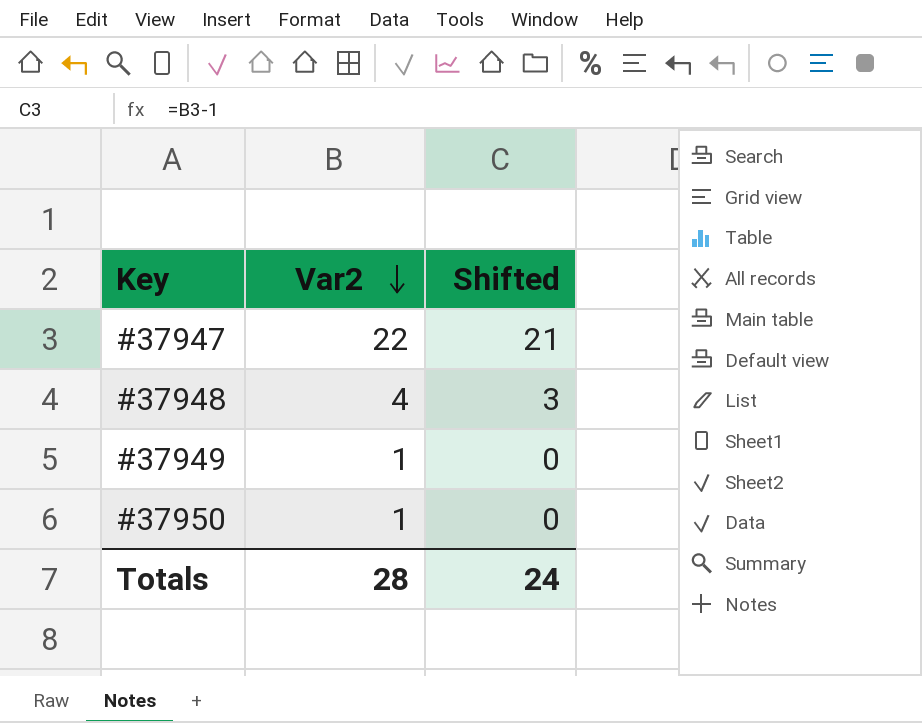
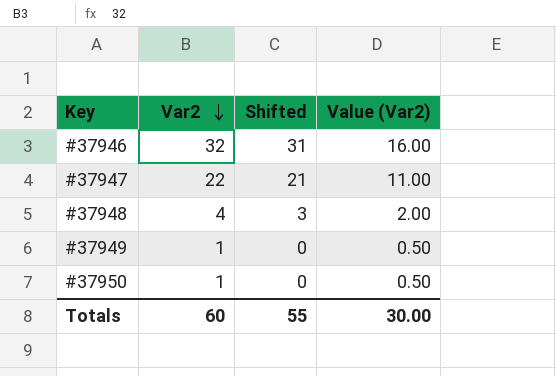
column Value (Var2) | formula: none -> [Var2] * 0.5
row #37946: none -> 32 | 31 | 16.00
Totals | Var2: 28 -> 60
Totals | Shifted: 24 -> 55

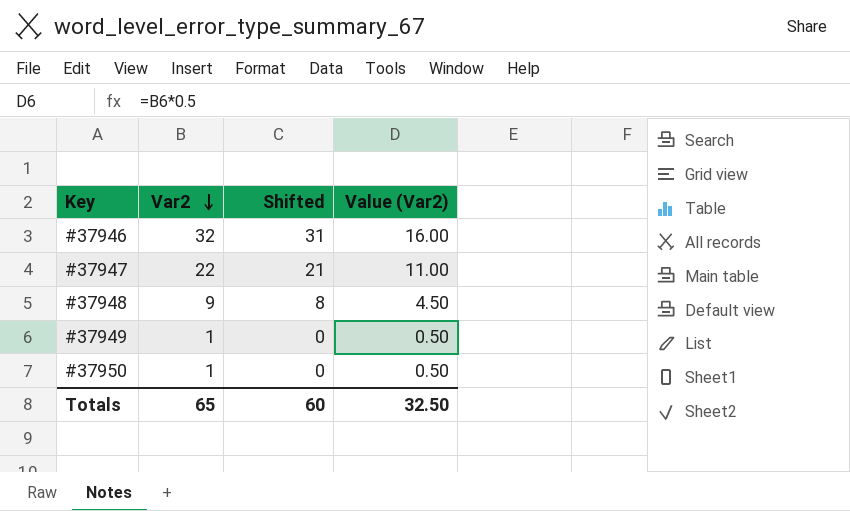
#37948 | Var2: 4 -> 9
#37948 | Shifted: 3 -> 8
#37948 | Value (Var2): 2.00 -> 4.50
Totals | Var2: 60 -> 65
Totals | Shifted: 55 -> 60
Totals | Value (Var2): 30.00 -> 32.50

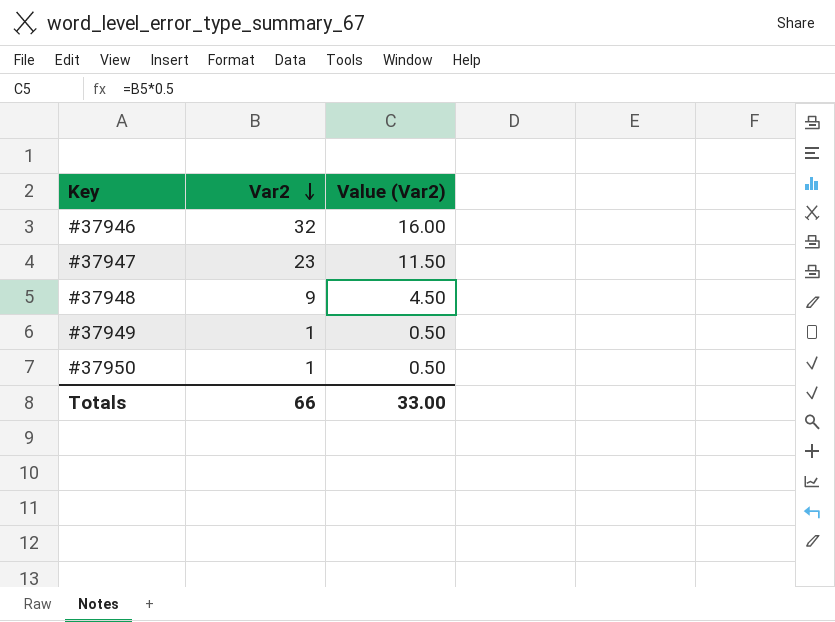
column Shifted | formula: [Var2] - 1 -> none
#37947 | Var2: 22 -> 23
#37947 | Value (Var2): 11.00 -> 11.50
Totals | Var2: 65 -> 66
Totals | Value (Var2): 32.50 -> 33.00

